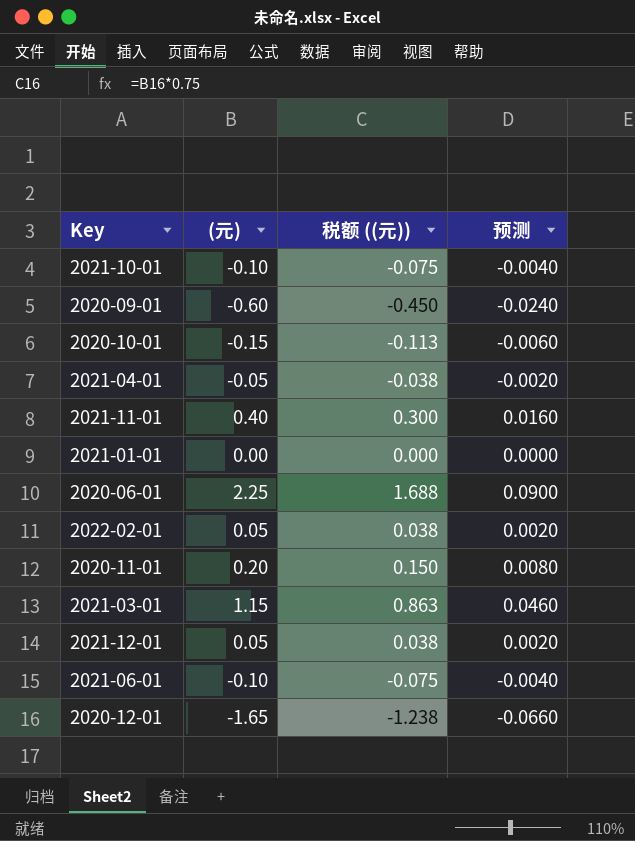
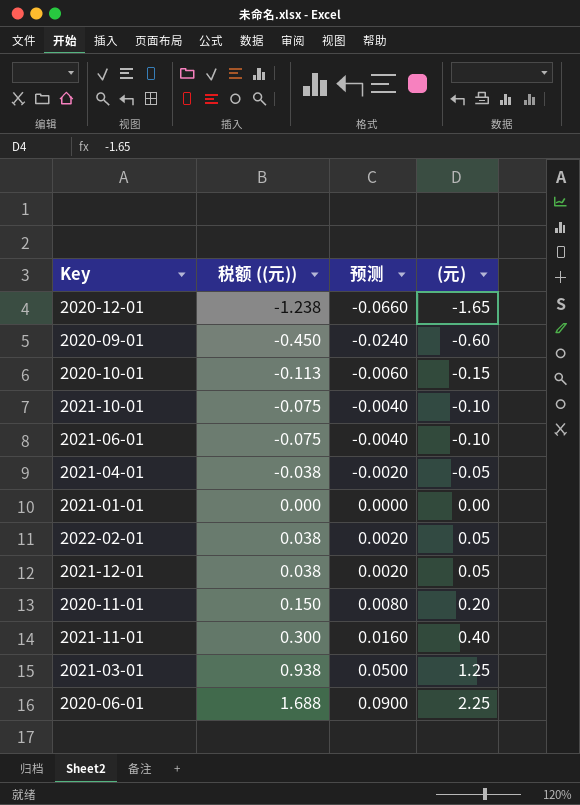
row order: none -> 税额 ((元)) ascending
column (元) | position: 2 -> 4
2021-03-01 | 税额 ((元)): 0.863 -> 0.938
2021-03-01 | 预测: 0.0460 -> 0.0500
2021-03-01 | (元): 1.15 -> 1.25

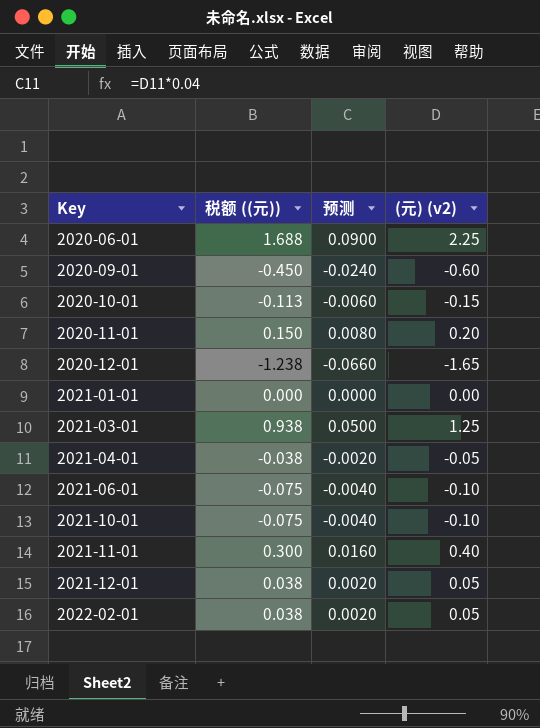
row order: 税额 ((元)) ascending -> Key ascending
column name: (元) -> (元) (v2)

